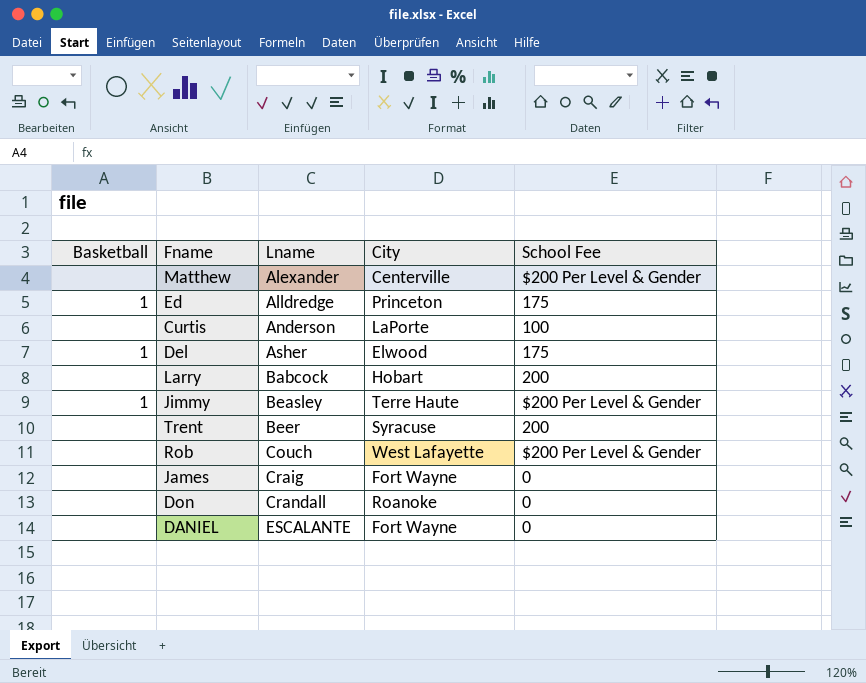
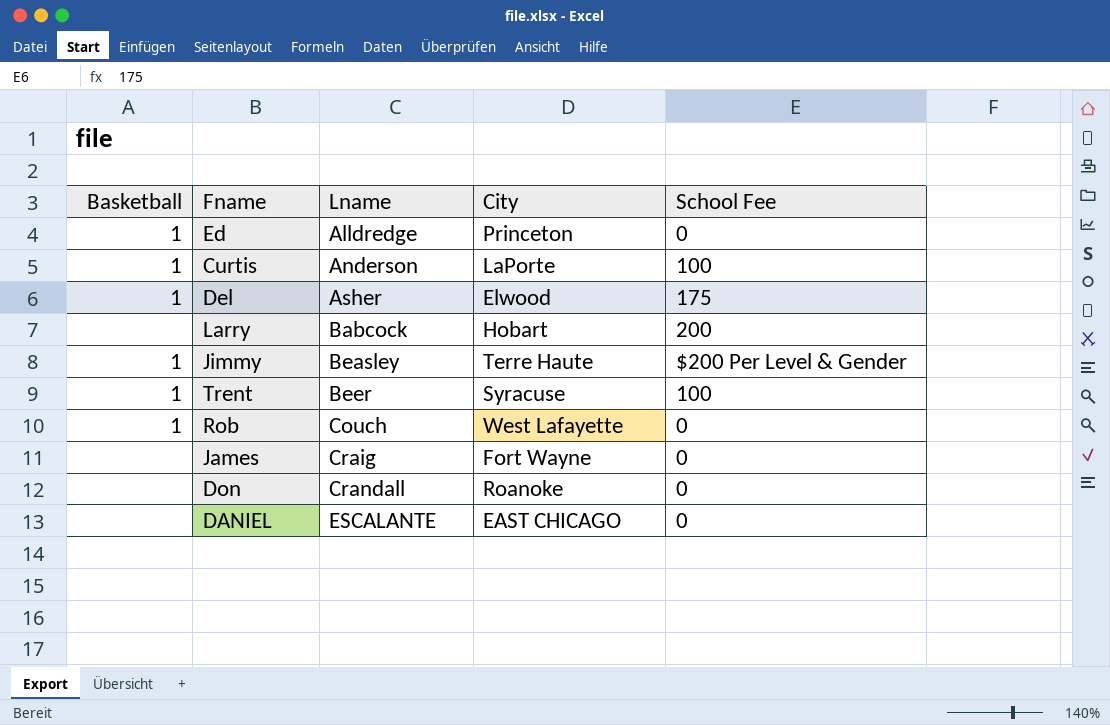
row Matthew: none | Alexander | Centerville | $200 Per Level & Gender -> none
Ed | School Fee: 175 -> 0
Curtis | Basketball: none -> 1
Trent | Basketball: none -> 1
Trent | School Fee: 200 -> 100
Rob | Basketball: none -> 1
Rob | School Fee: $200 Per Level & Gender -> 0
DANIEL | City: Fort Wayne -> EAST CHICAGO

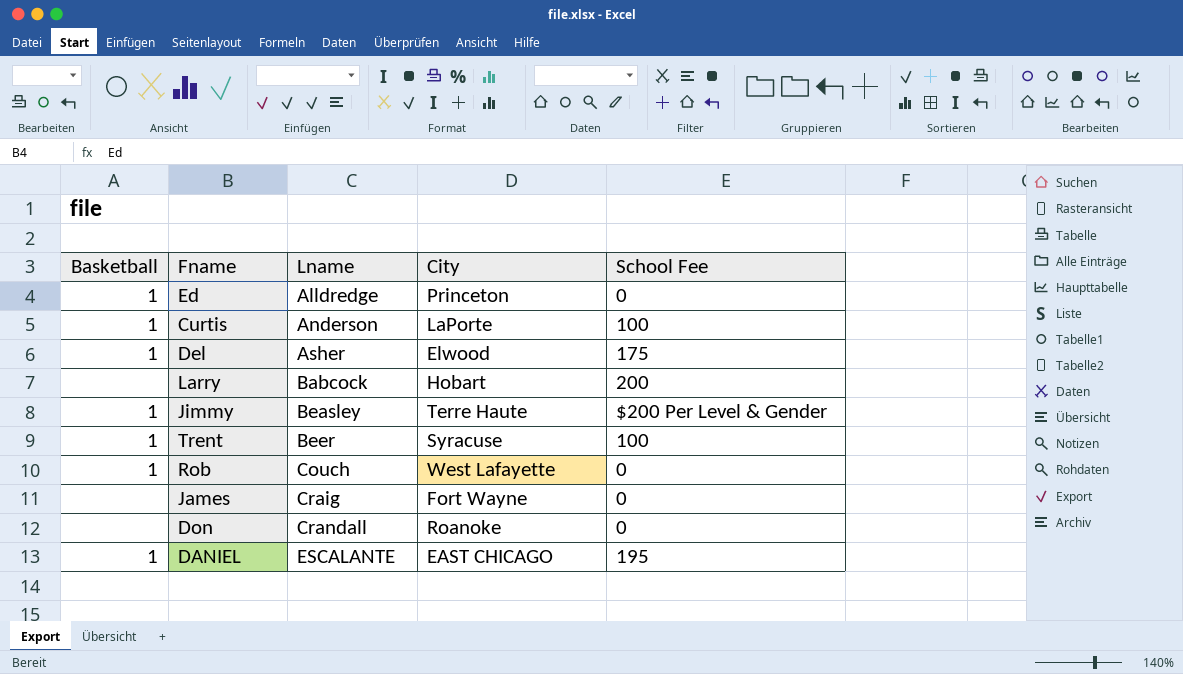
DANIEL | Basketball: none -> 1
DANIEL | School Fee: 0 -> 195

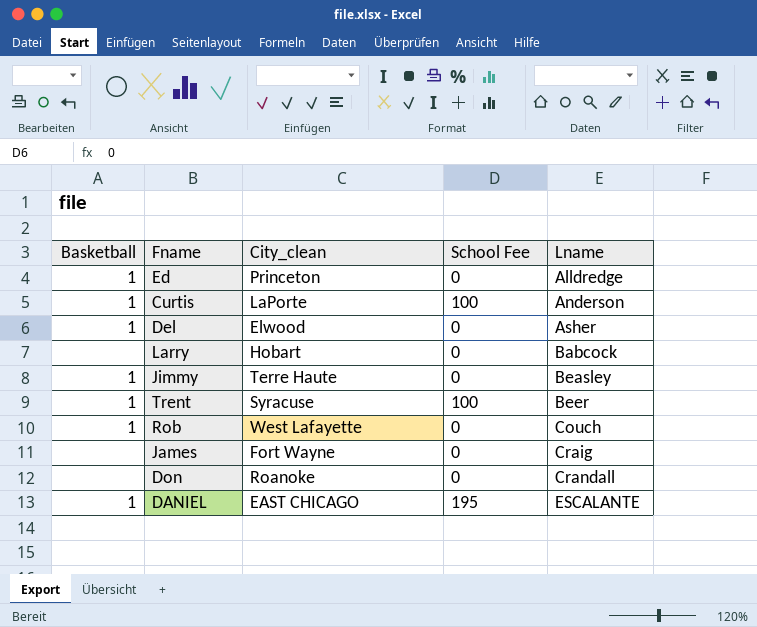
column name: City -> City_clean
column Lname | position: 3 -> 5
Del | School Fee: 175 -> 0
Larry | School Fee: 200 -> 0
Jimmy | School Fee: $200 Per Level & Gender -> 0

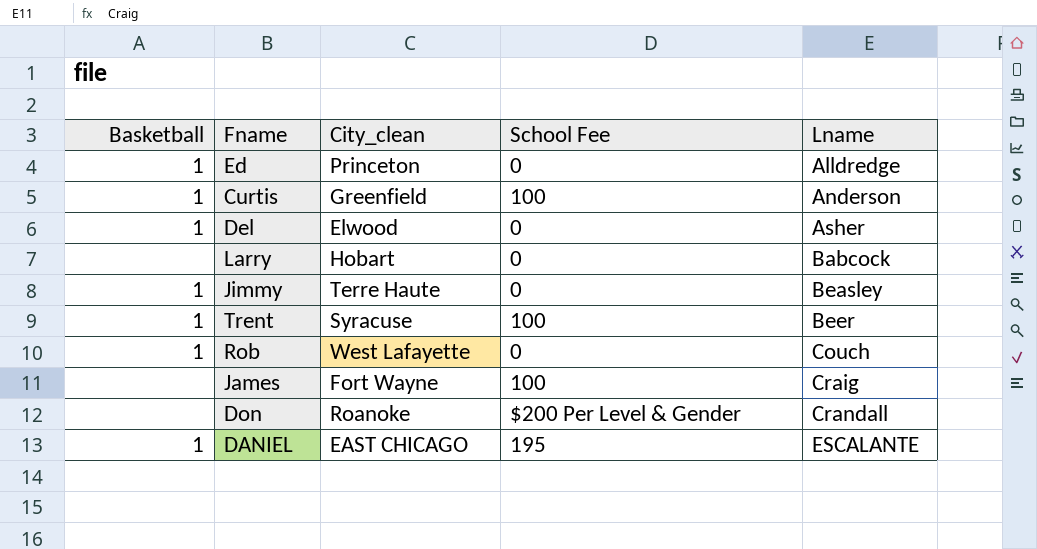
Curtis | City_clean: LaPorte -> Greenfield
James | School Fee: 0 -> 100
Don | School Fee: 0 -> $200 Per Level & Gender

